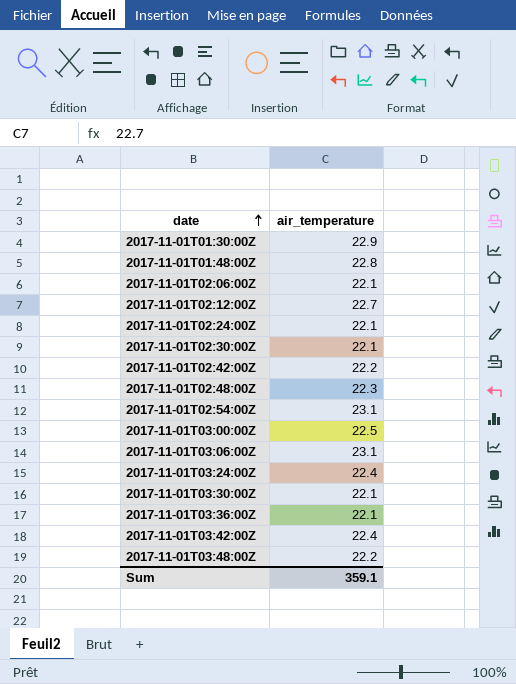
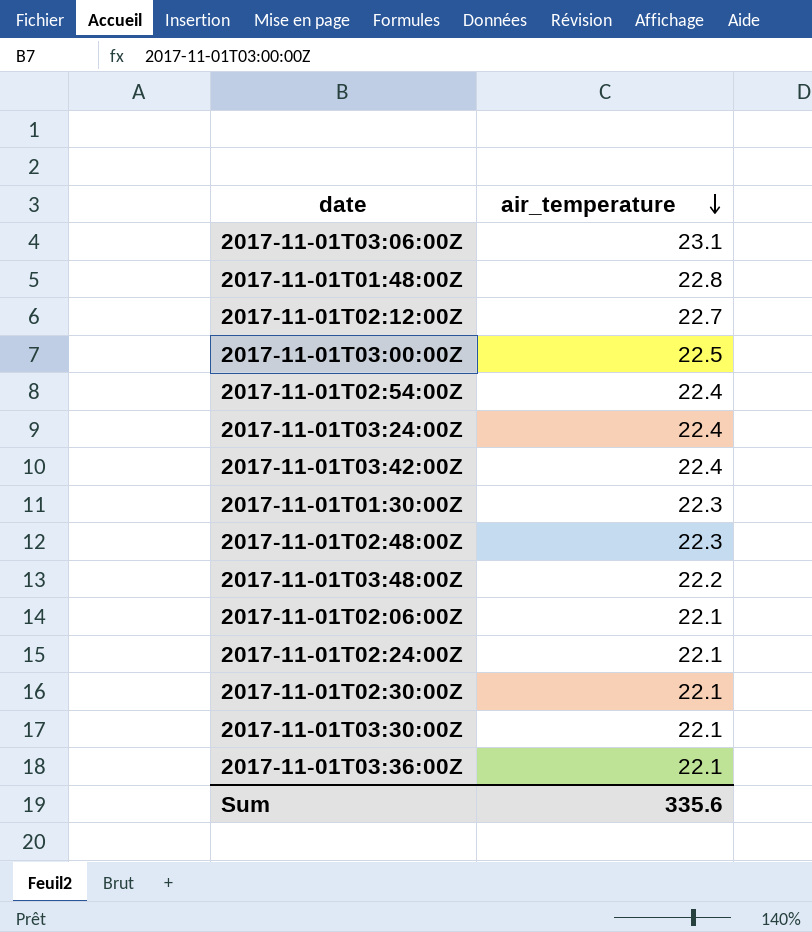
row order: date ascending -> air_temperature descending
row 2017-11-01T02:42:00Z: 22.2 -> none
2017-11-01T02:54:00Z | air_temperature: 23.1 -> 22.4
2017-11-01T01:30:00Z | air_temperature: 22.9 -> 22.3
Sum | air_temperature: 359.1 -> 335.6

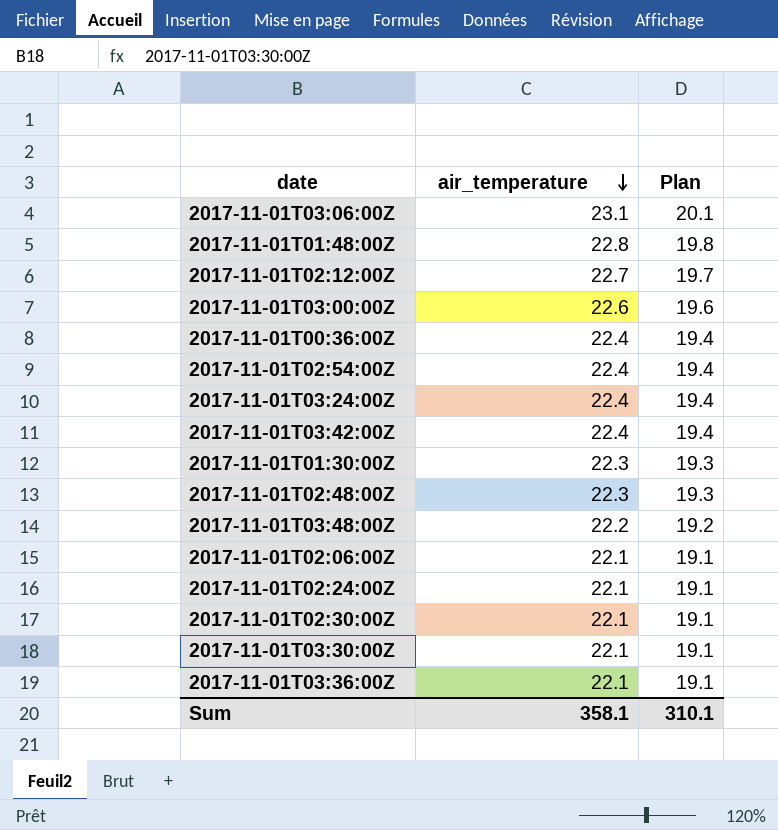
column Plan | formula: none -> [air_temperature] - 3
2017-11-01T03:00:00Z | air_temperature: 22.5 -> 22.6
row 2017-11-01T00:36:00Z: none -> 22.4 | 19.4
Sum | air_temperature: 335.6 -> 358.1

